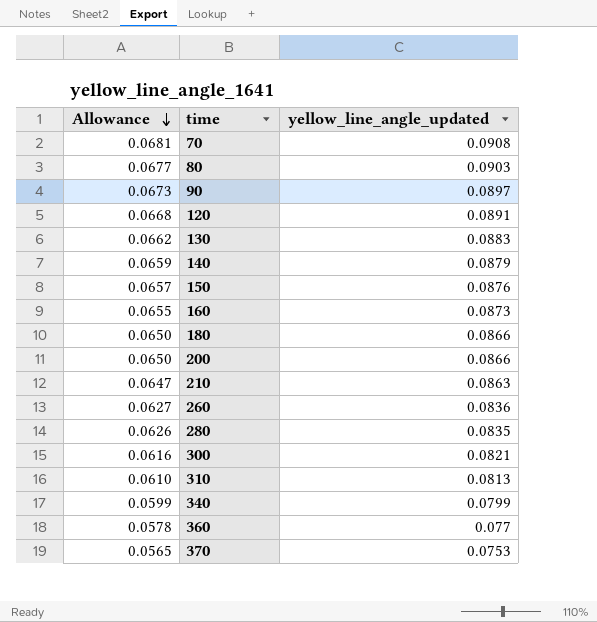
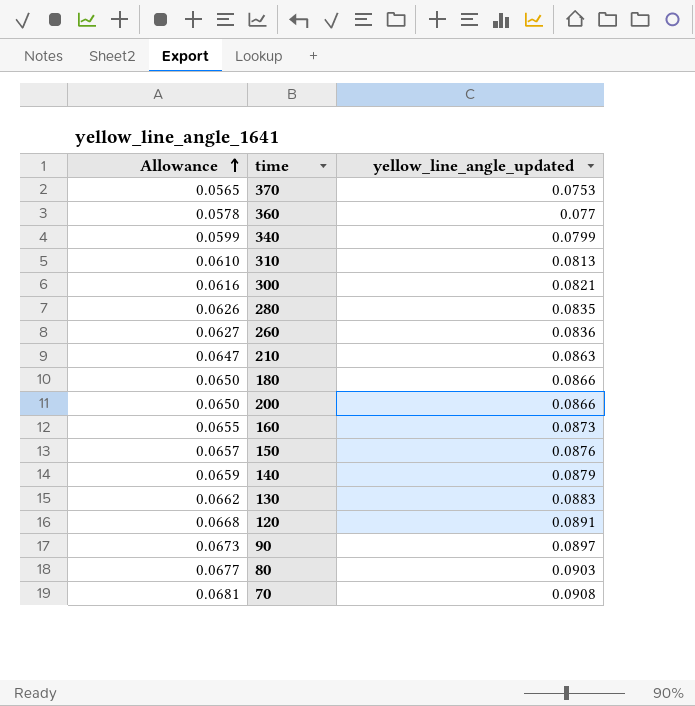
row order: Allowance descending -> Allowance ascending

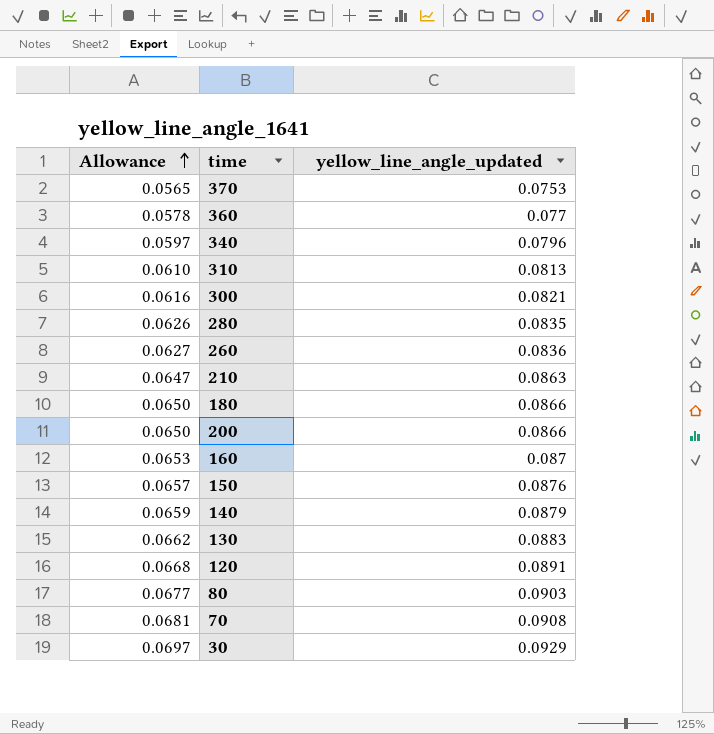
row 90: 0.0673 | 0.0897 -> none
340 | Allowance: 0.0599 -> 0.0597
340 | yellow_line_angle_updated: 0.0799 -> 0.0796
160 | Allowance: 0.0655 -> 0.0653
160 | yellow_line_angle_updated: 0.0873 -> 0.087
row 30: none -> 0.0697 | 0.0929

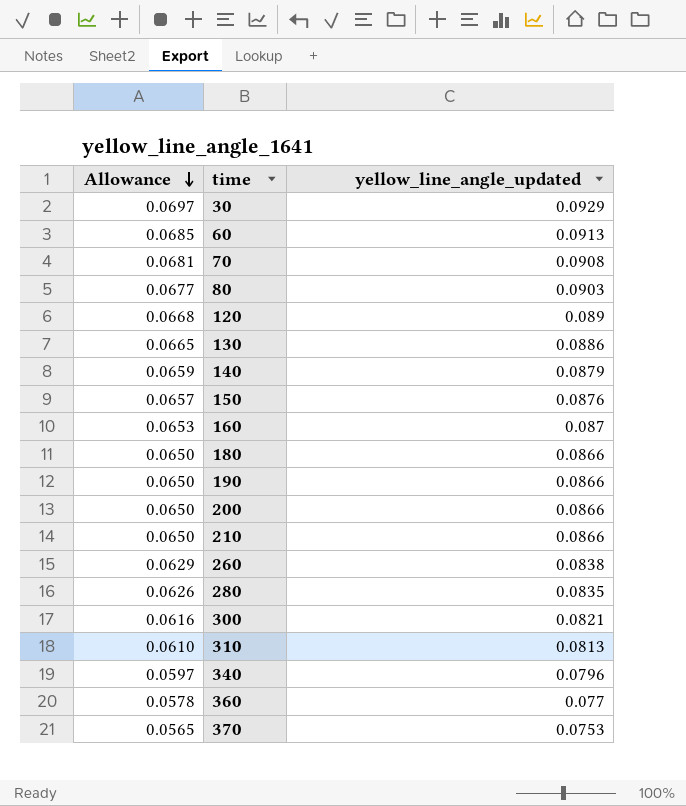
row order: Allowance ascending -> Allowance descending
row 60: none -> 0.0685 | 0.0913
120 | yellow_line_angle_updated: 0.0891 -> 0.089
130 | Allowance: 0.0662 -> 0.0665
130 | yellow_line_angle_updated: 0.0883 -> 0.0886
row 190: none -> 0.0650 | 0.0866
210 | Allowance: 0.0647 -> 0.0650
210 | yellow_line_angle_updated: 0.0863 -> 0.0866
260 | Allowance: 0.0627 -> 0.0629
260 | yellow_line_angle_updated: 0.0836 -> 0.0838

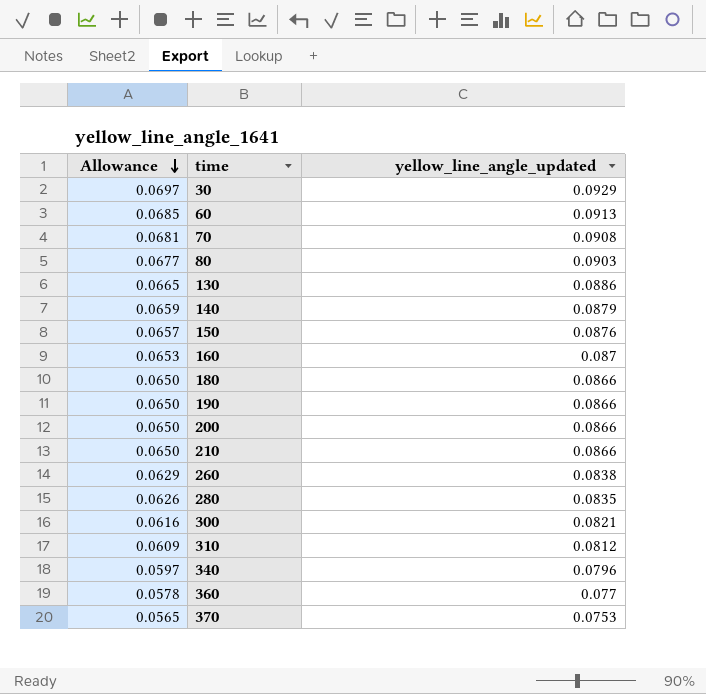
row 120: 0.0668 | 0.089 -> none
310 | Allowance: 0.0610 -> 0.0609
310 | yellow_line_angle_updated: 0.0813 -> 0.0812

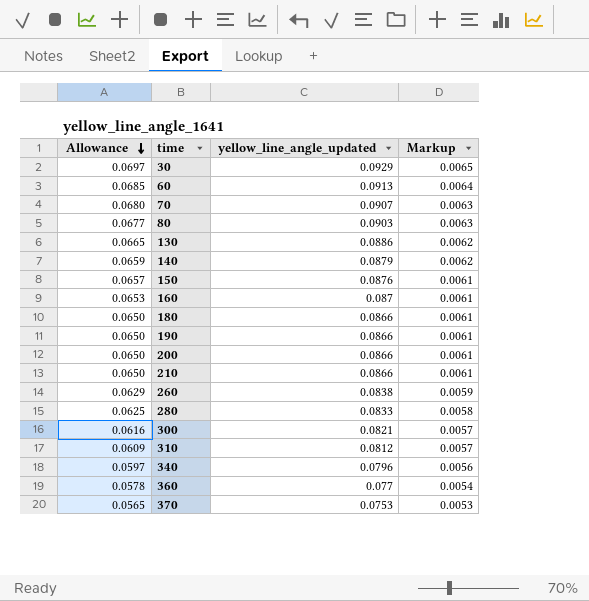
column Markup | formula: none -> [yellow_line_angle_updated] * 0.07
70 | Allowance: 0.0681 -> 0.0680
70 | yellow_line_angle_updated: 0.0908 -> 0.0907
280 | Allowance: 0.0626 -> 0.0625
280 | yellow_line_angle_updated: 0.0835 -> 0.0833

